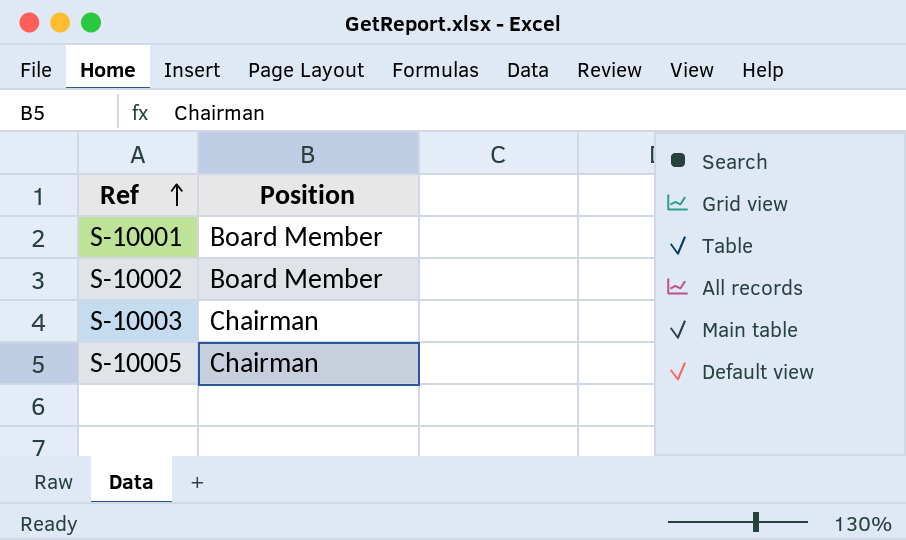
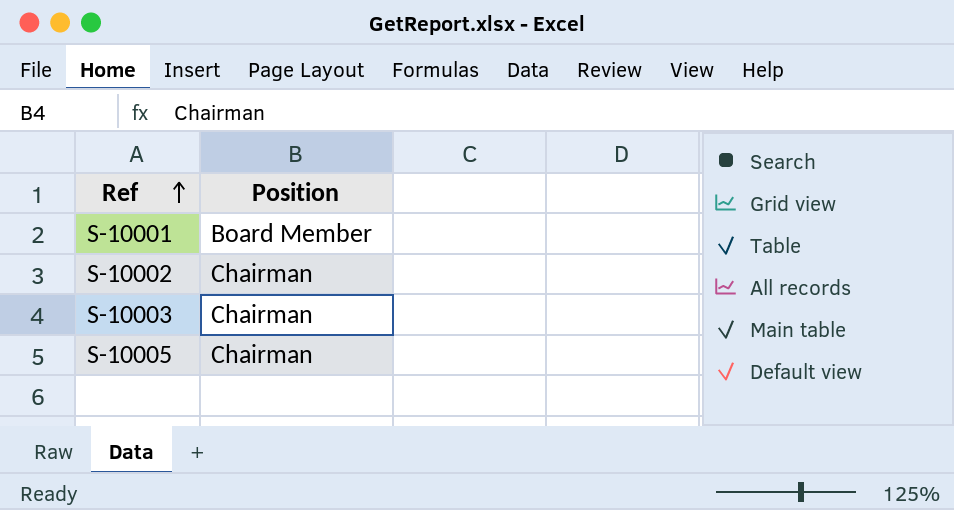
S-10002 | Position: Board Member -> Chairman

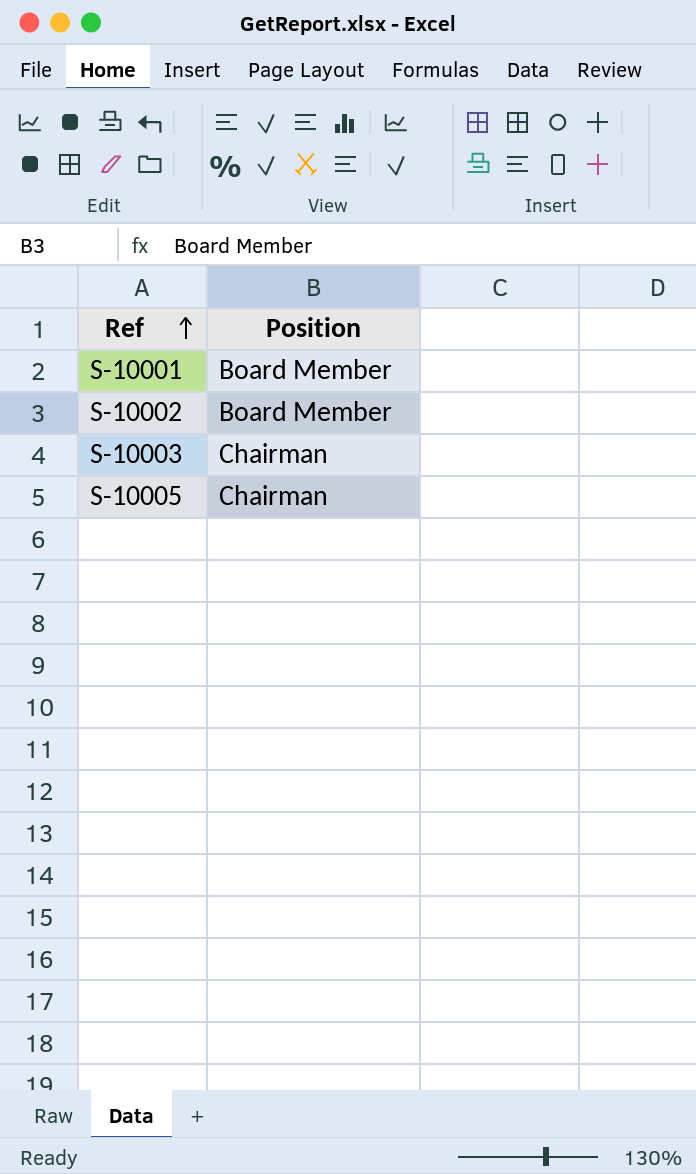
S-10002 | Position: Chairman -> Board Member

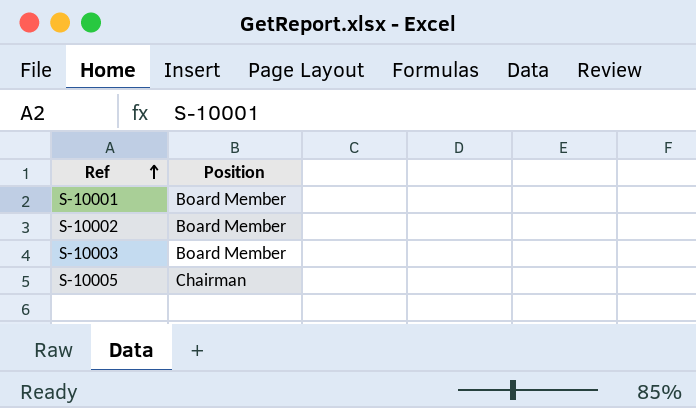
S-10003 | Position: Chairman -> Board Member

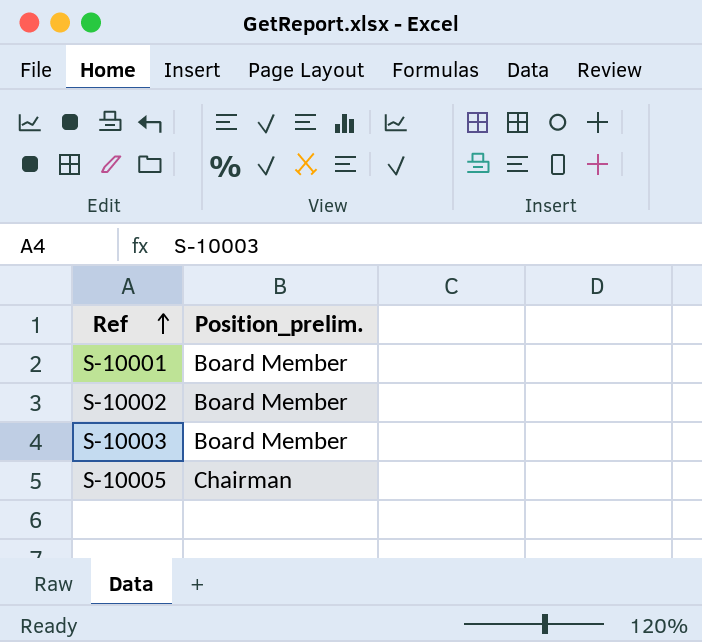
column name: Position -> Position_prelim.

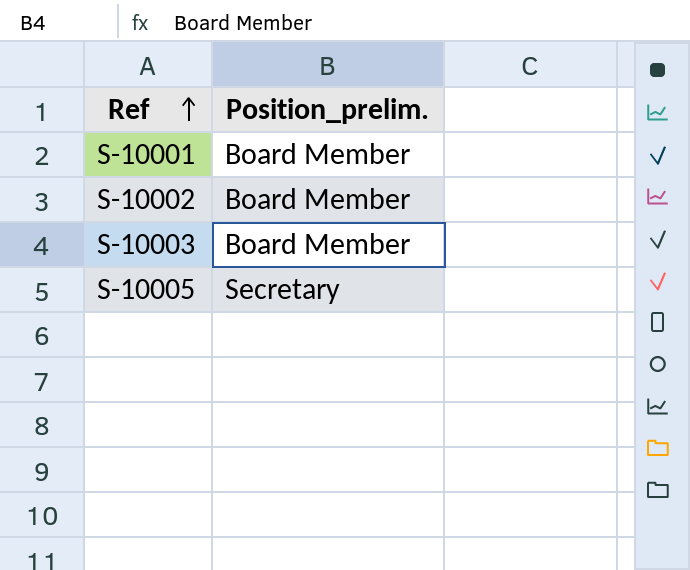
S-10005 | Position_prelim.: Chairman -> Secretary

